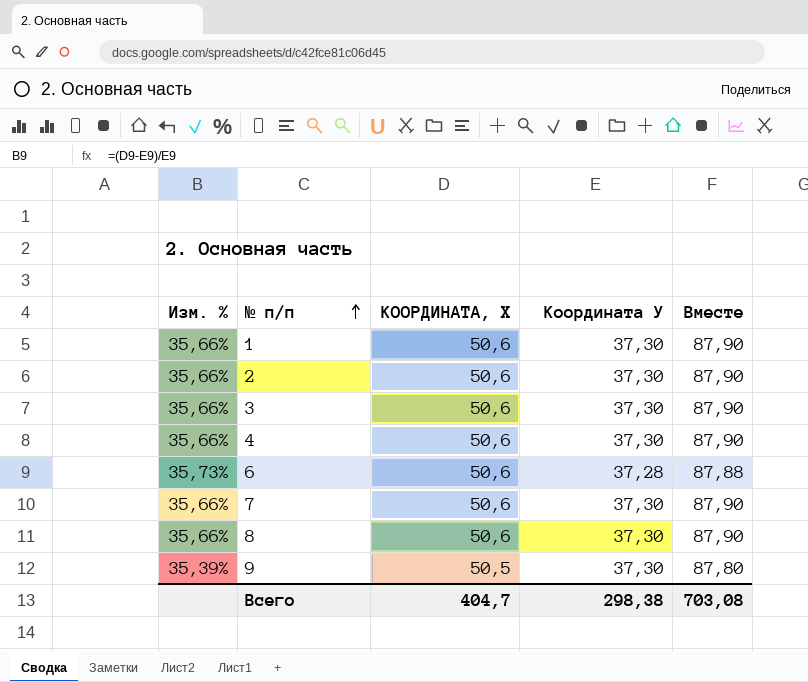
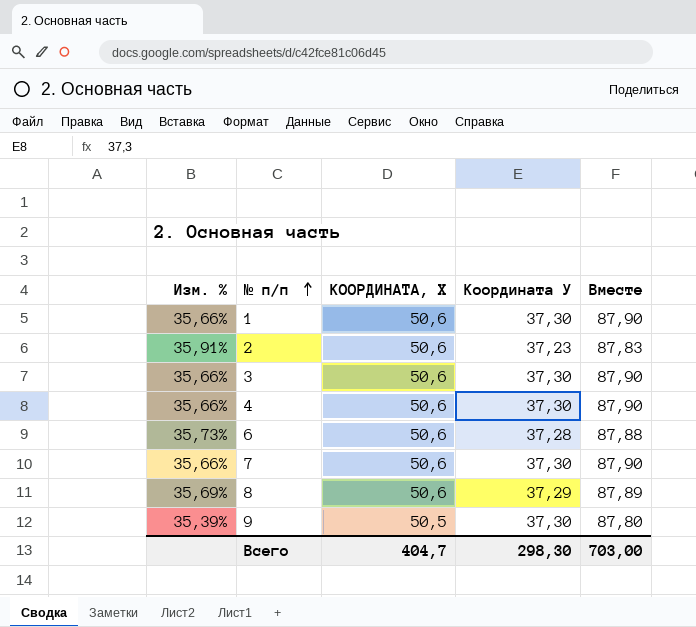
2 | Изм. %: 35,66% -> 35,91%
2 | Координата У: 37,30 -> 37,23
2 | Вместе: 87,90 -> 87,83
8 | Изм. %: 35,66% -> 35,69%
8 | Координата У: 37,30 -> 37,29
8 | Вместе: 87,90 -> 87,89
Всего | Координата У: 298,38 -> 298,30
Всего | Вместе: 703,08 -> 703,00

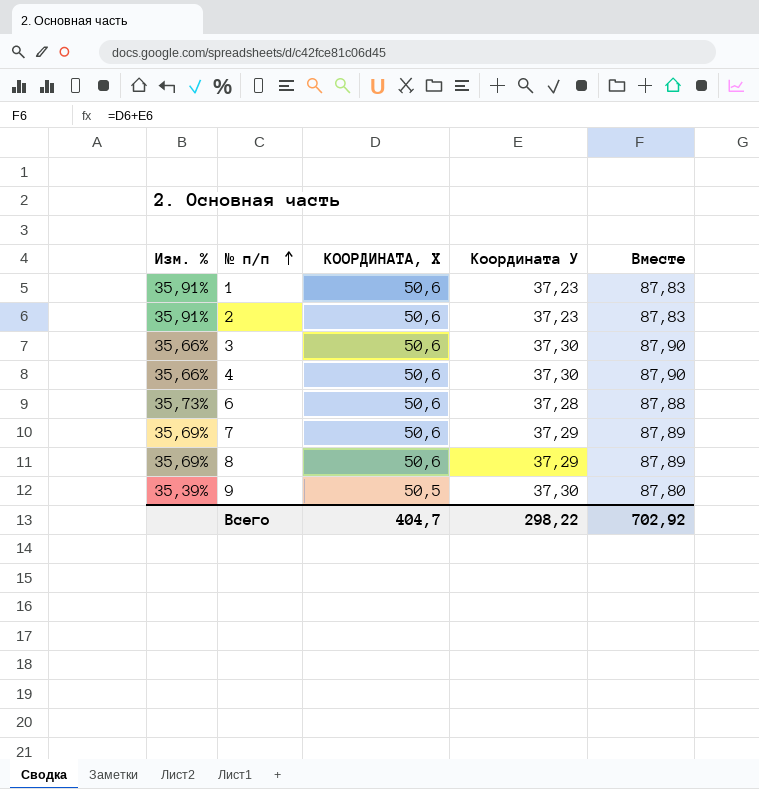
1 | Изм. %: 35,66% -> 35,91%
1 | Координата У: 37,30 -> 37,23
1 | Вместе: 87,90 -> 87,83
7 | Изм. %: 35,66% -> 35,69%
7 | Координата У: 37,30 -> 37,29
7 | Вместе: 87,90 -> 87,89
Всего | Координата У: 298,30 -> 298,22
Всего | Вместе: 703,00 -> 702,92

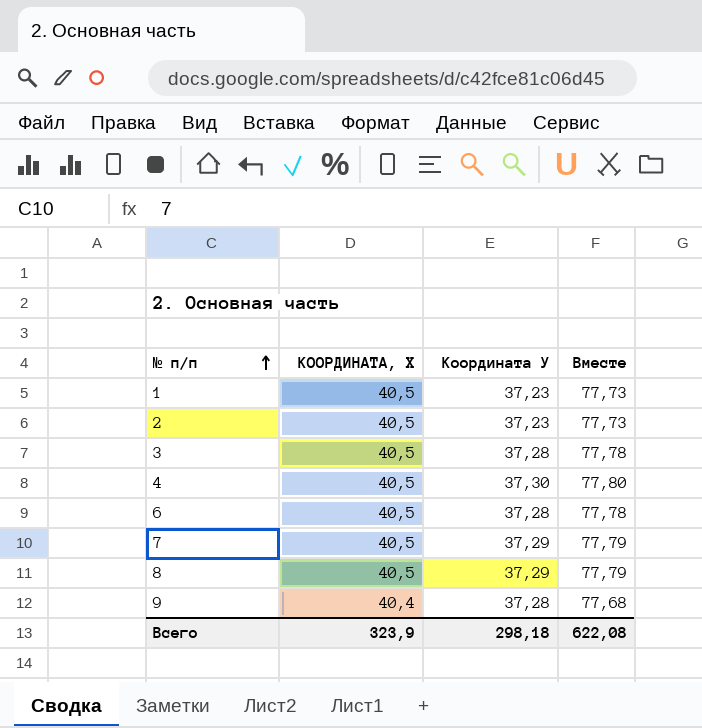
column Изм. % | formula: ([КООРДИНАТА, Х] - [Координата У]) / [Координата У] -> none
1 | КООРДИНАТА, Х: 50,6 -> 40,5
1 | Вместе: 87,83 -> 77,73
2 | КООРДИНАТА, Х: 50,6 -> 40,5
2 | Вместе: 87,83 -> 77,73
3 | КООРДИНАТА, Х: 50,6 -> 40,5
3 | Координата У: 37,30 -> 37,28
3 | Вместе: 87,90 -> 77,78
4 | КООРДИНАТА, Х: 50,6 -> 40,5
4 | Вместе: 87,90 -> 77,80
6 | КООРДИНАТА, Х: 50,6 -> 40,5
6 | Вместе: 87,88 -> 77,78
7 | КООРДИНАТА, Х: 50,6 -> 40,5
7 | Вместе: 87,89 -> 77,79
8 | КООРДИНАТА, Х: 50,6 -> 40,5
8 | Вместе: 87,89 -> 77,79
9 | КООРДИНАТА, Х: 50,5 -> 40,4
9 | Координата У: 37,30 -> 37,28
9 | Вместе: 87,80 -> 77,68
Всего | КООРДИНАТА, Х: 404,7 -> 323,9
Всего | Координата У: 298,22 -> 298,18
Всего | Вместе: 702,92 -> 622,08

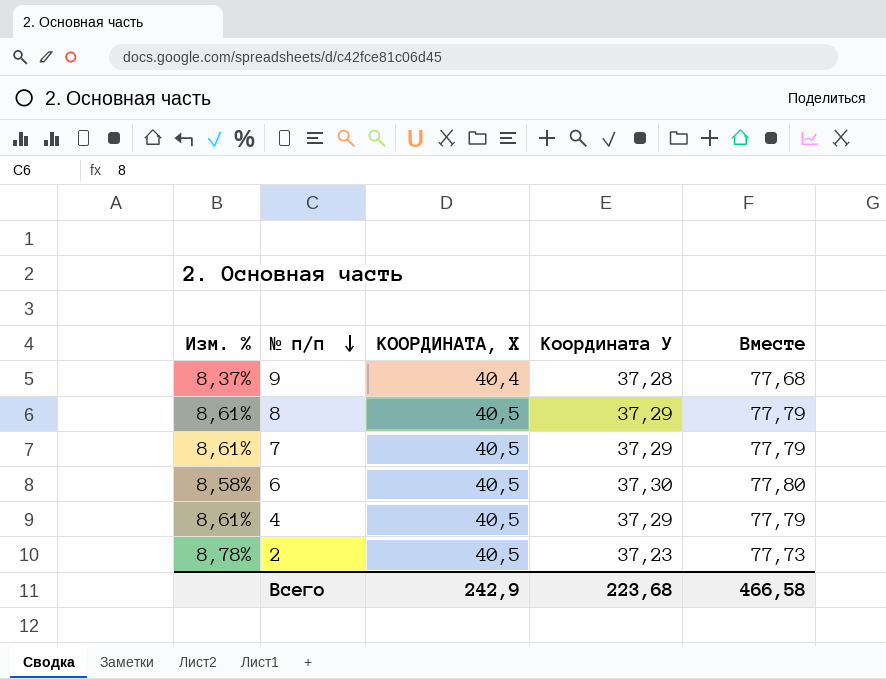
row order: № п/п ascending -> № п/п descending
column Изм. % | formula: none -> ([КООРДИНАТА, Х] - [Координата У]) / [Координата У]
row 1: 40,5 | 37,23 | 77,73 -> none
row 3: 40,5 | 37,28 | 77,78 -> none
6 | Координата У: 37,28 -> 37,30
6 | Вместе: 77,78 -> 77,80
4 | Координата У: 37,30 -> 37,29
4 | Вместе: 77,80 -> 77,79
Всего | КООРДИНАТА, Х: 323,9 -> 242,9
Всего | Координата У: 298,18 -> 223,68
Всего | Вместе: 622,08 -> 466,58

